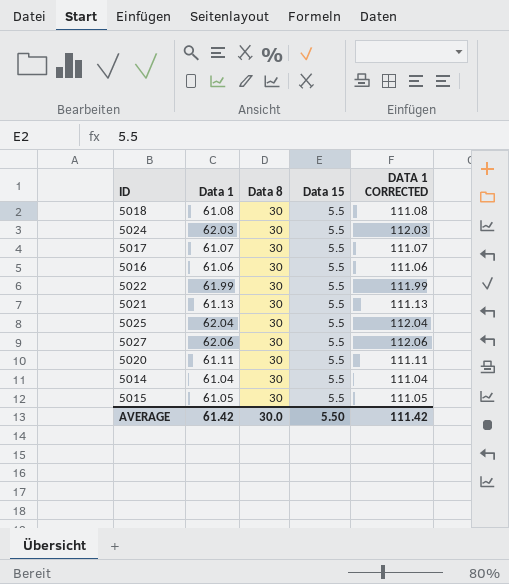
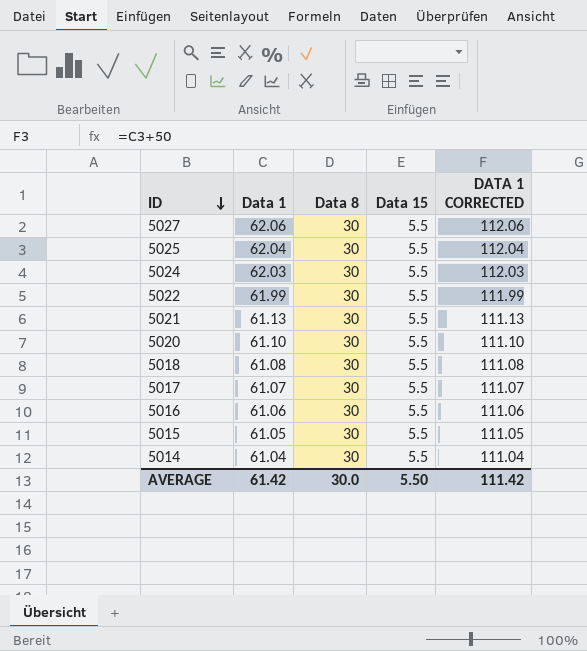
row order: none -> ID descending
5020 | Data 1: 61.11 -> 61.10
5020 | DATA 1 CORRECTED: 111.11 -> 111.10

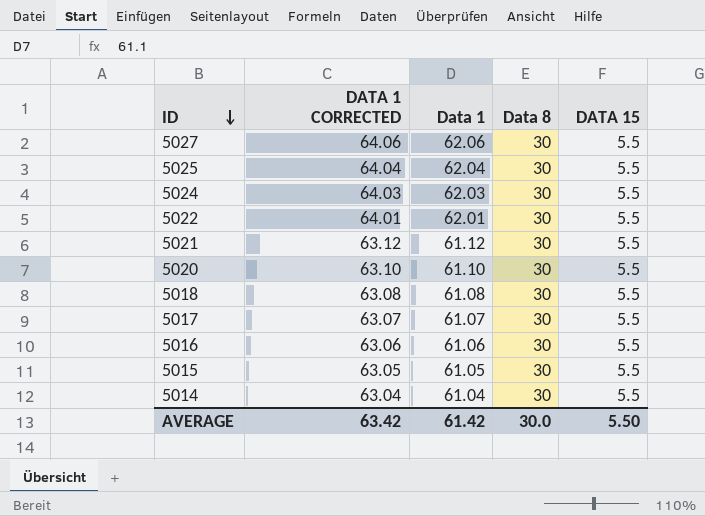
column DATA 1 CORRECTED | formula: [Data 1] + 50 -> [Data 1] + 2
column DATA 1 CORRECTED | position: 5 -> 2
column name: Data 15 -> DATA 15
5022 | Data 1: 61.99 -> 62.01
5021 | Data 1: 61.13 -> 61.12
AVERAGE | DATA 1 CORRECTED: 111.42 -> 63.42

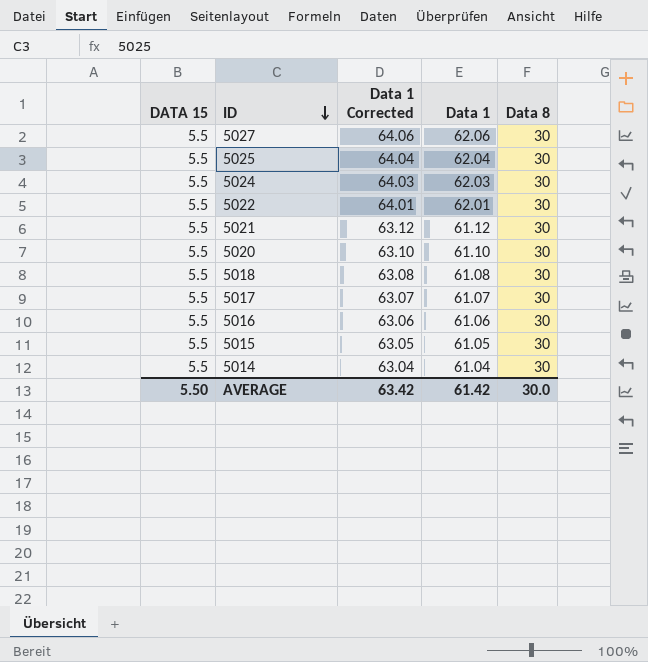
column DATA 15 | position: 5 -> 1
column name: DATA 1 CORRECTED -> Data 1 Corrected

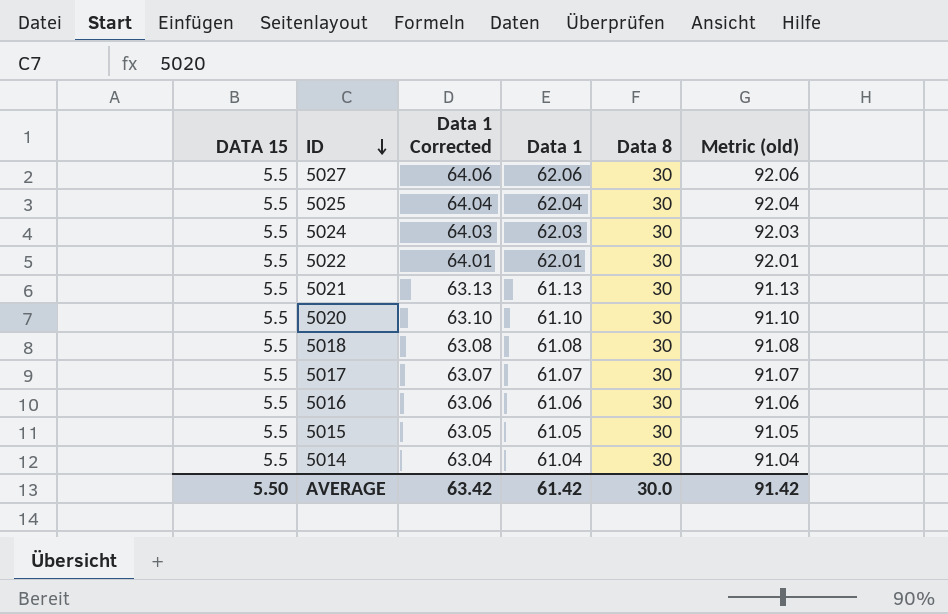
column Metric (old) | formula: none -> [Data 1] + [Data 8]
5021 | Data 1 Corrected: 63.12 -> 63.13
5021 | Data 1: 61.12 -> 61.13

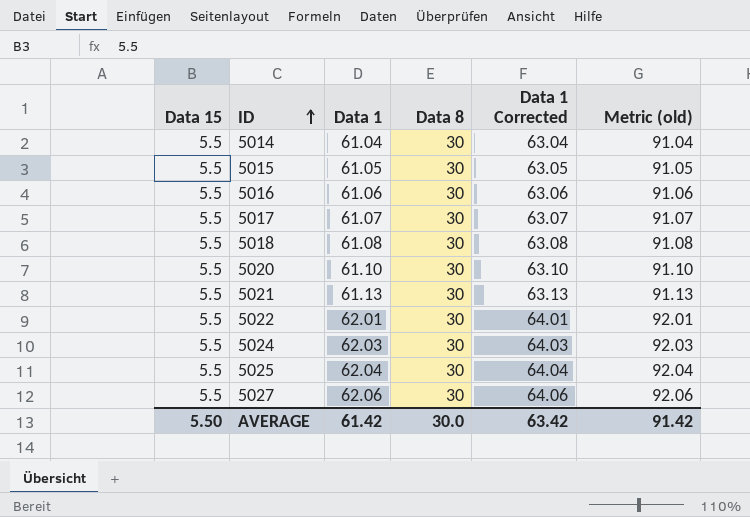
row order: ID descending -> ID ascending
column name: DATA 15 -> Data 15
column Data 1 Corrected | position: 3 -> 5

